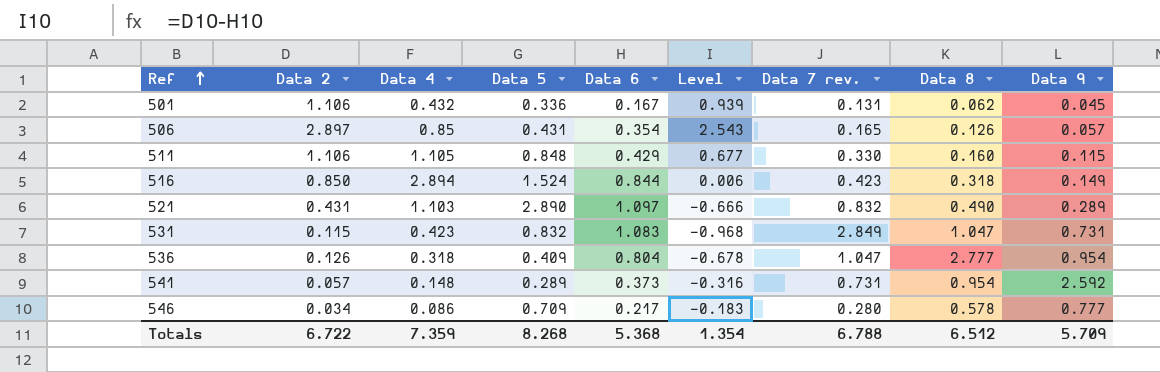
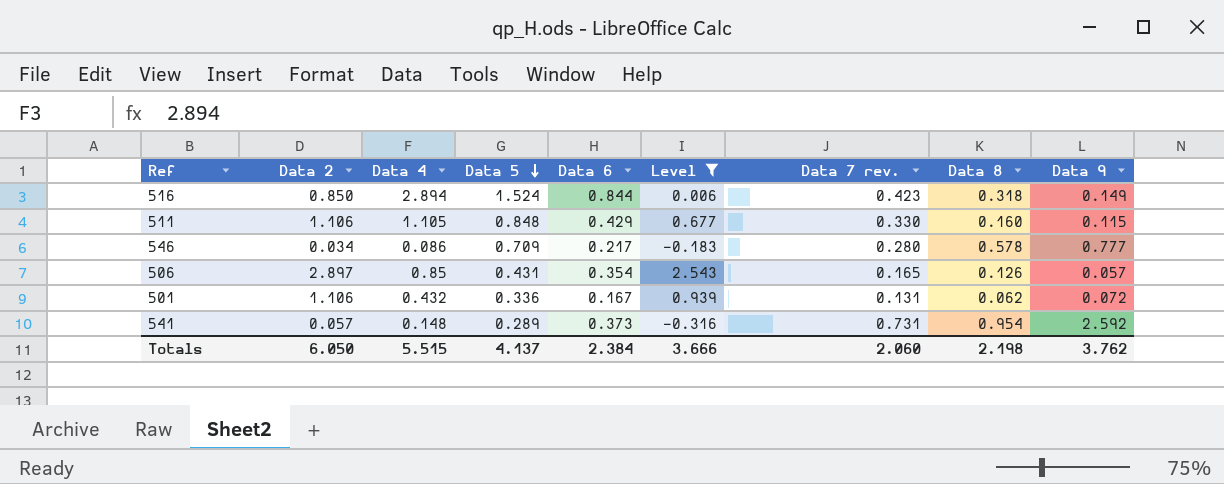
filter: none -> Level >= -0.316
row order: Ref ascending -> Data 5 descending
501 | Data 9: 0.045 -> 0.072
Totals | Data 2: 6.722 -> 6.050
Totals | Data 4: 7.359 -> 5.515
Totals | Data 5: 8.268 -> 4.137
Totals | Data 6: 5.368 -> 2.384
Totals | Level: 1.354 -> 3.666
Totals | Data 7 rev.: 6.788 -> 2.060
Totals | Data 8: 6.512 -> 2.198
Totals | Data 9: 5.709 -> 3.762

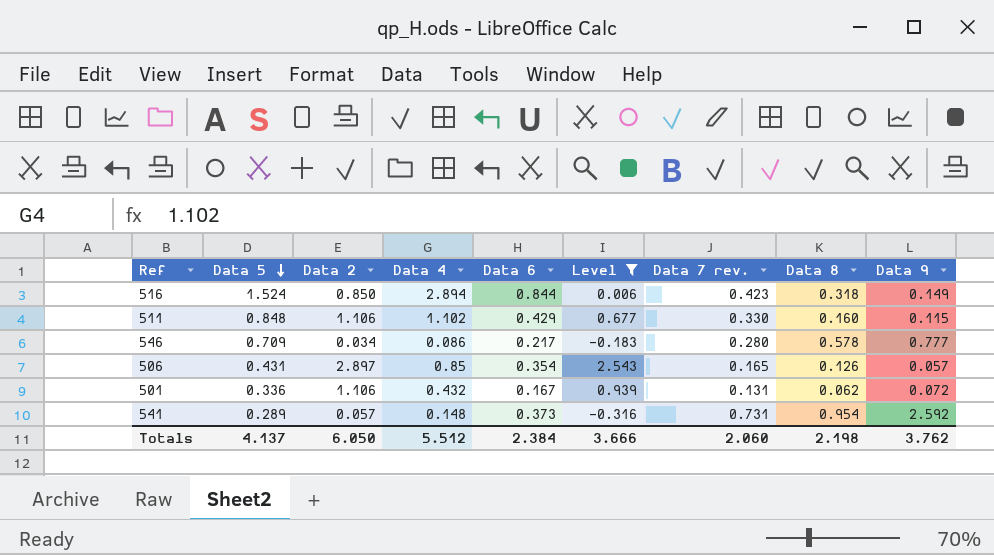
column Data 5 | position: 4 -> 2
511 | Data 4: 1.105 -> 1.102
Totals | Data 4: 5.515 -> 5.512

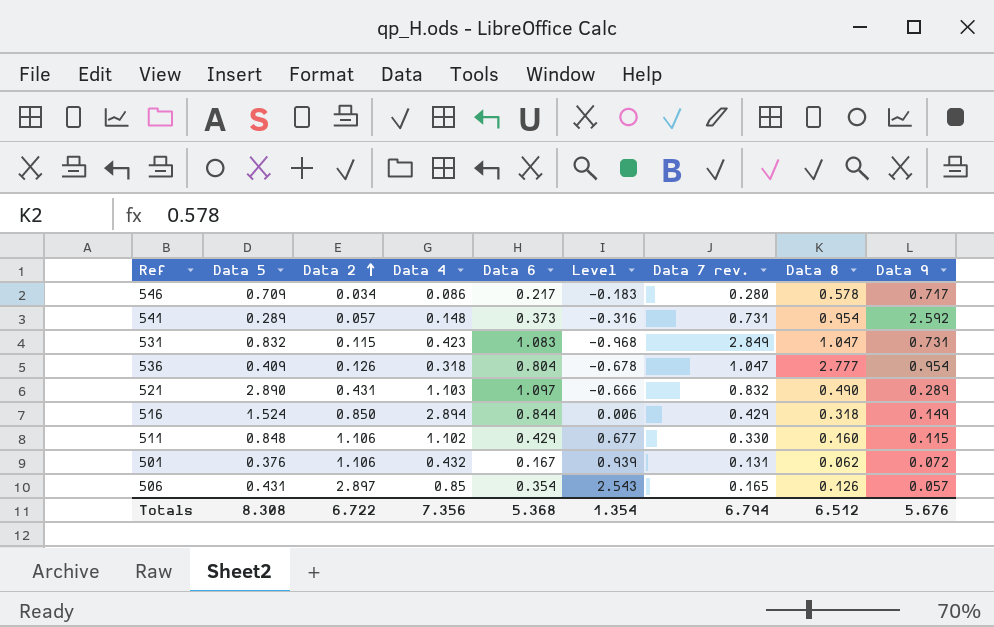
filter: Level >= -0.316 -> none
row order: Data 5 descending -> Data 2 ascending
546 | Data 9: 0.777 -> 0.717
516 | Data 7 rev.: 0.423 -> 0.429
501 | Data 5: 0.336 -> 0.376
Totals | Data 5: 4.137 -> 8.308
Totals | Data 2: 6.050 -> 6.722
Totals | Data 4: 5.512 -> 7.356
Totals | Data 6: 2.384 -> 5.368
Totals | Level: 3.666 -> 1.354
Totals | Data 7 rev.: 2.060 -> 6.794
Totals | Data 8: 2.198 -> 6.512
Totals | Data 9: 3.762 -> 5.676

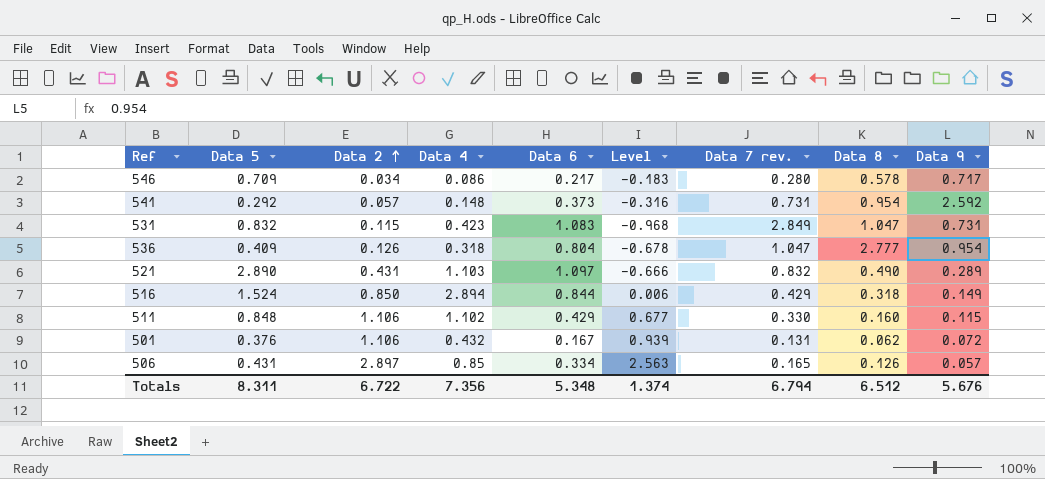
541 | Data 5: 0.289 -> 0.292
506 | Data 6: 0.354 -> 0.334
506 | Level: 2.543 -> 2.563
Totals | Data 5: 8.308 -> 8.311
Totals | Data 6: 5.368 -> 5.348
Totals | Level: 1.354 -> 1.374

